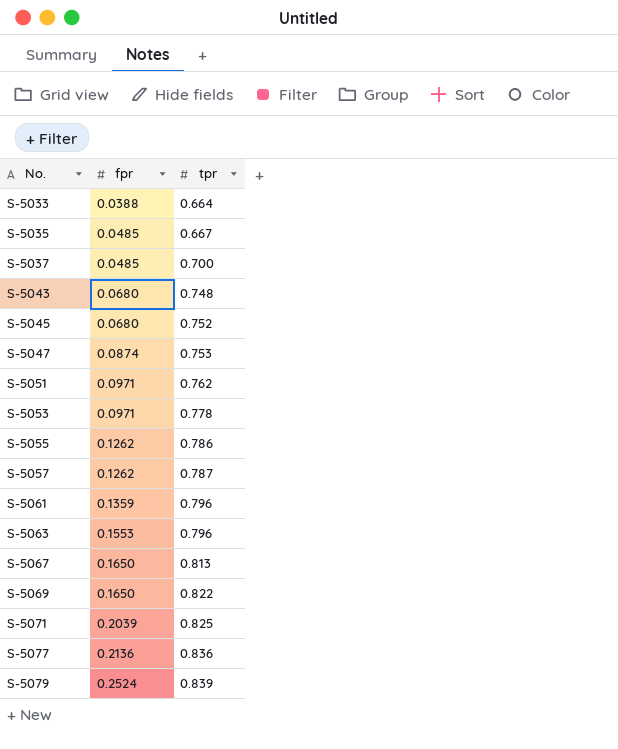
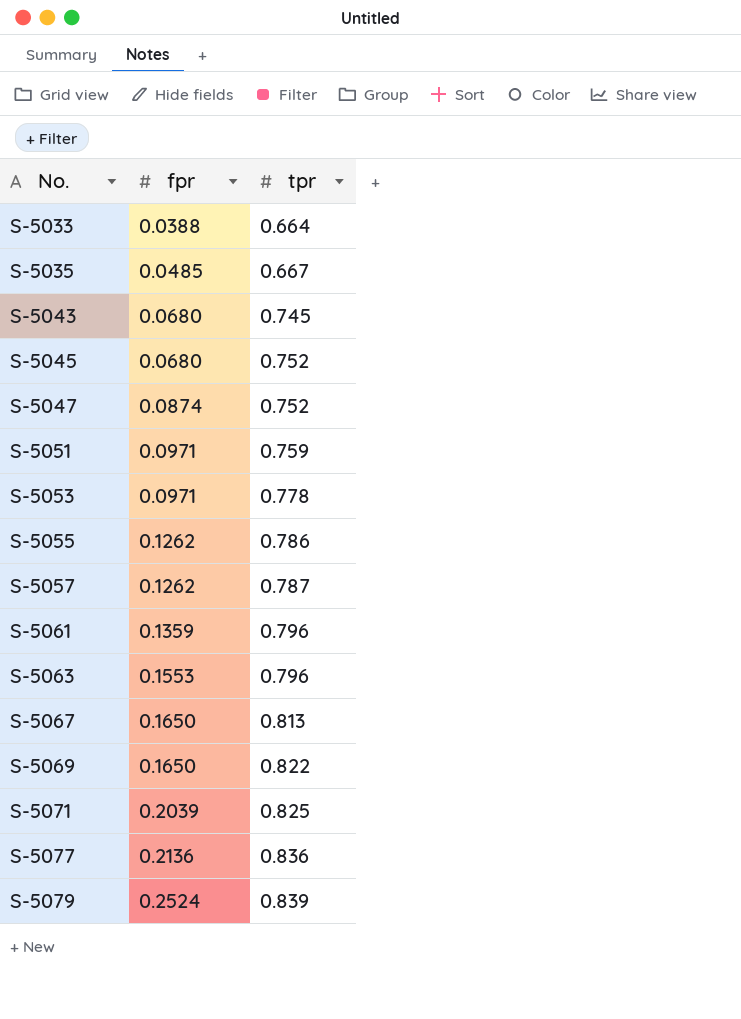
row S-5037: 0.0485 | 0.700 -> none
S-5043 | tpr: 0.748 -> 0.745
S-5047 | tpr: 0.753 -> 0.752
S-5051 | tpr: 0.762 -> 0.759

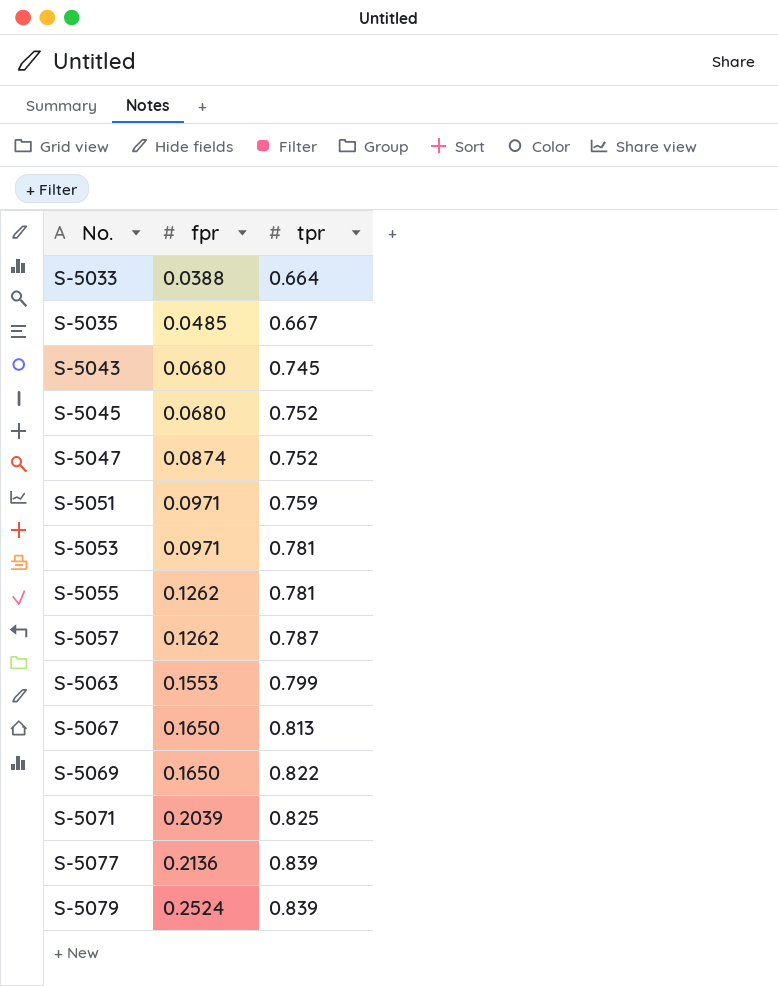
row S-5061: 0.1359 | 0.796 -> none
S-5053 | tpr: 0.778 -> 0.781
S-5055 | tpr: 0.786 -> 0.781
S-5063 | tpr: 0.796 -> 0.799
S-5077 | tpr: 0.836 -> 0.839

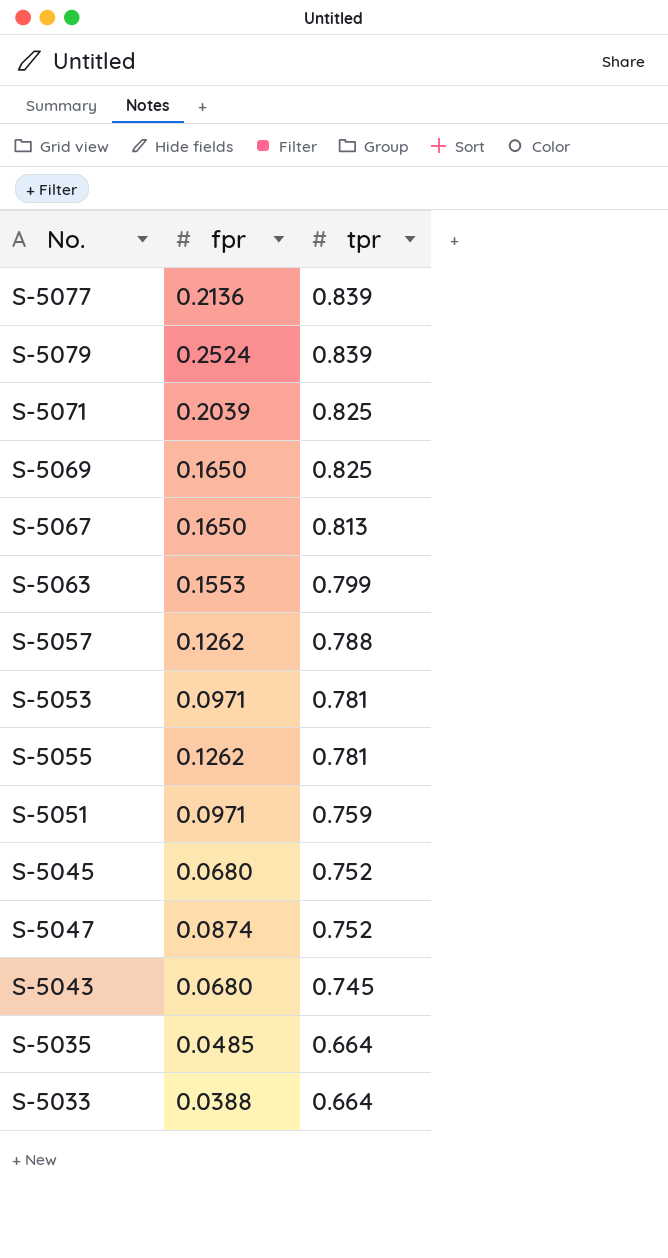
row order: No. ascending -> tpr descending
S-5069 | tpr: 0.822 -> 0.825
S-5057 | tpr: 0.787 -> 0.788
S-5035 | tpr: 0.667 -> 0.664

